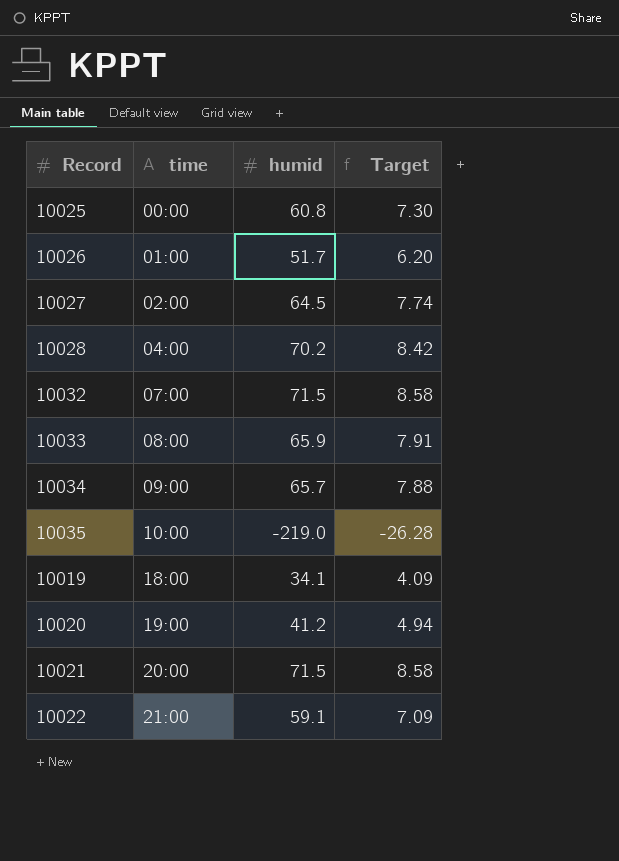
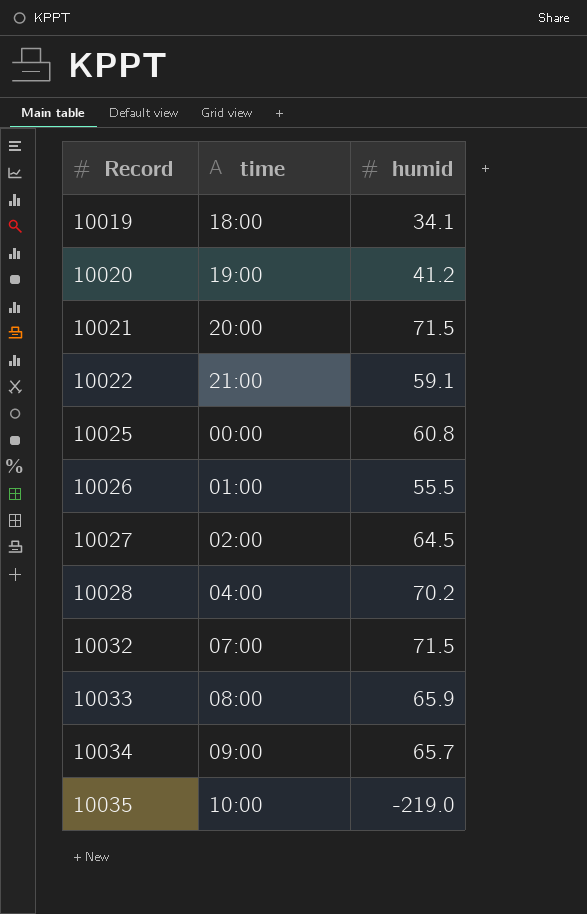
row order: time ascending -> Record ascending
column Target | formula: [humid] * 0.12 -> none
10026 | humid: 51.7 -> 55.5

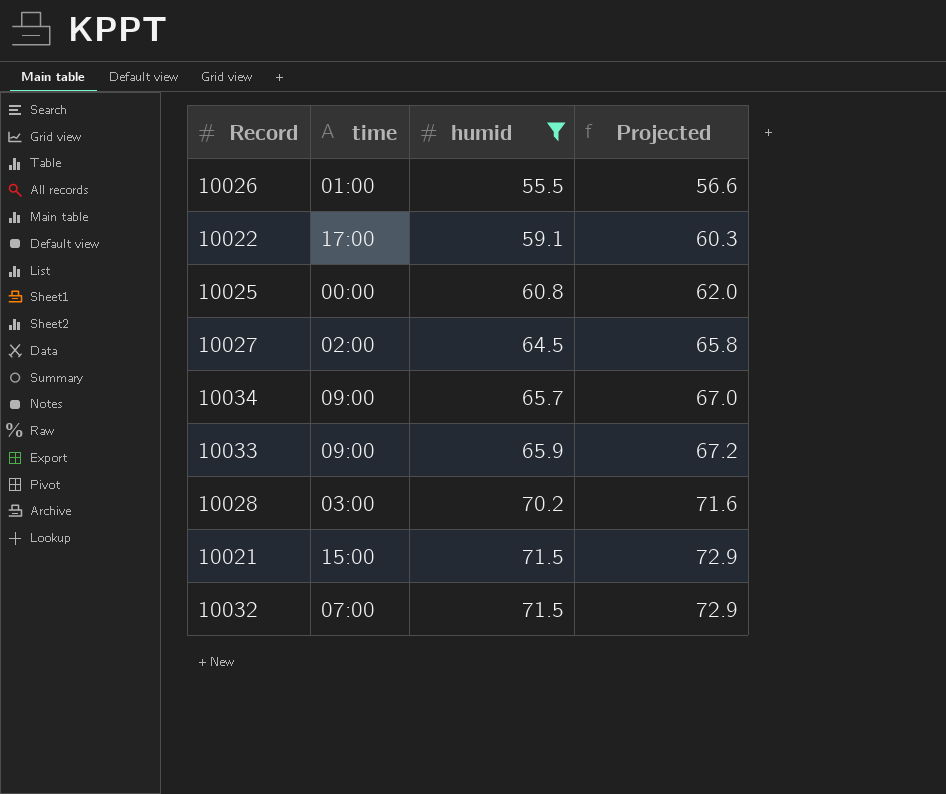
filter: none -> humid >= 55.5
row order: Record ascending -> humid ascending
column Projected | formula: none -> [humid] * 1.02
10022 | time: 21:00 -> 17:00
10033 | time: 08:00 -> 09:00
10028 | time: 04:00 -> 03:00
10021 | time: 20:00 -> 15:00

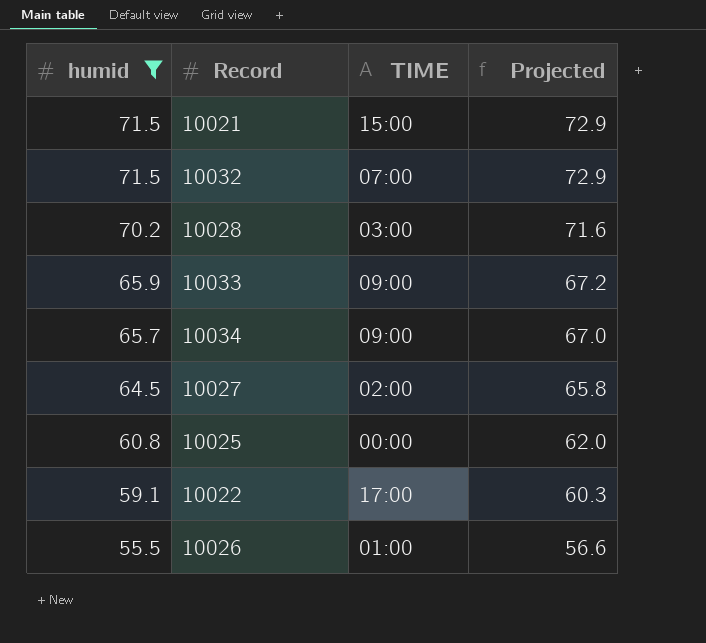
row order: humid ascending -> humid descending
column humid | position: 3 -> 1
column name: time -> TIME

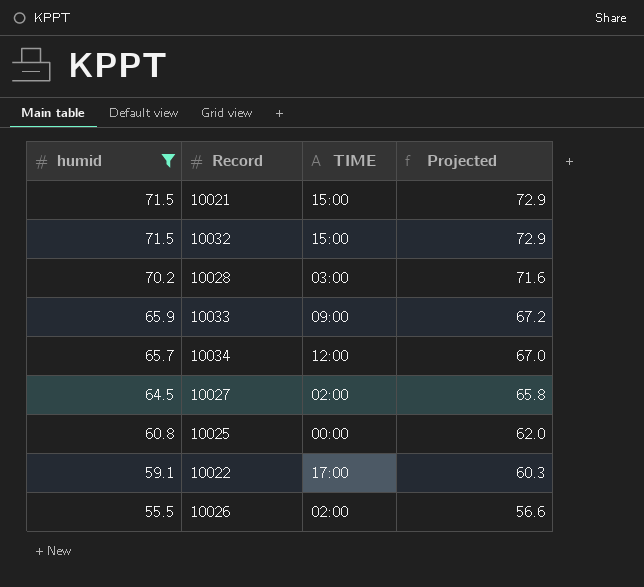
10032 | TIME: 07:00 -> 15:00
10034 | TIME: 09:00 -> 12:00
10026 | TIME: 01:00 -> 02:00

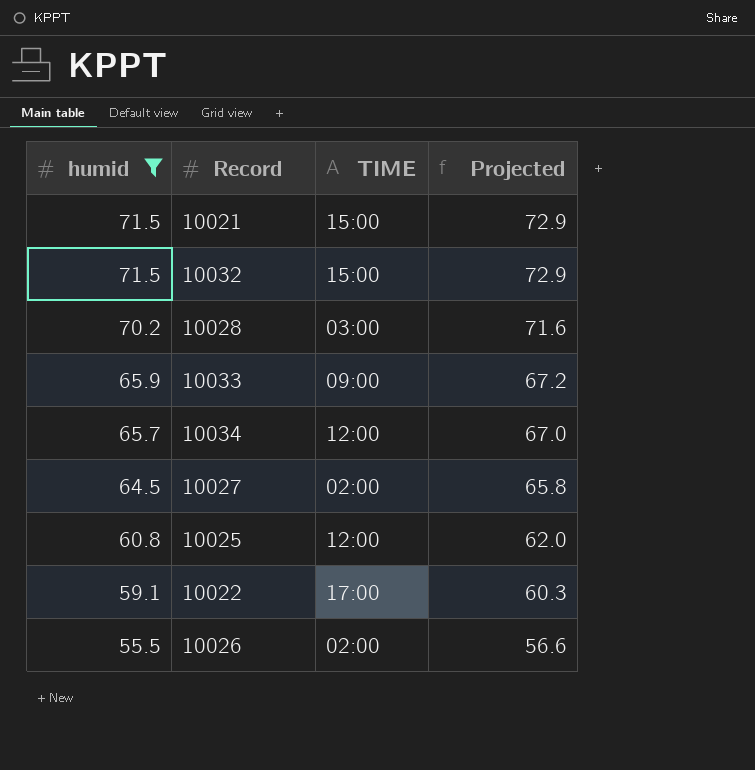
10025 | TIME: 00:00 -> 12:00

